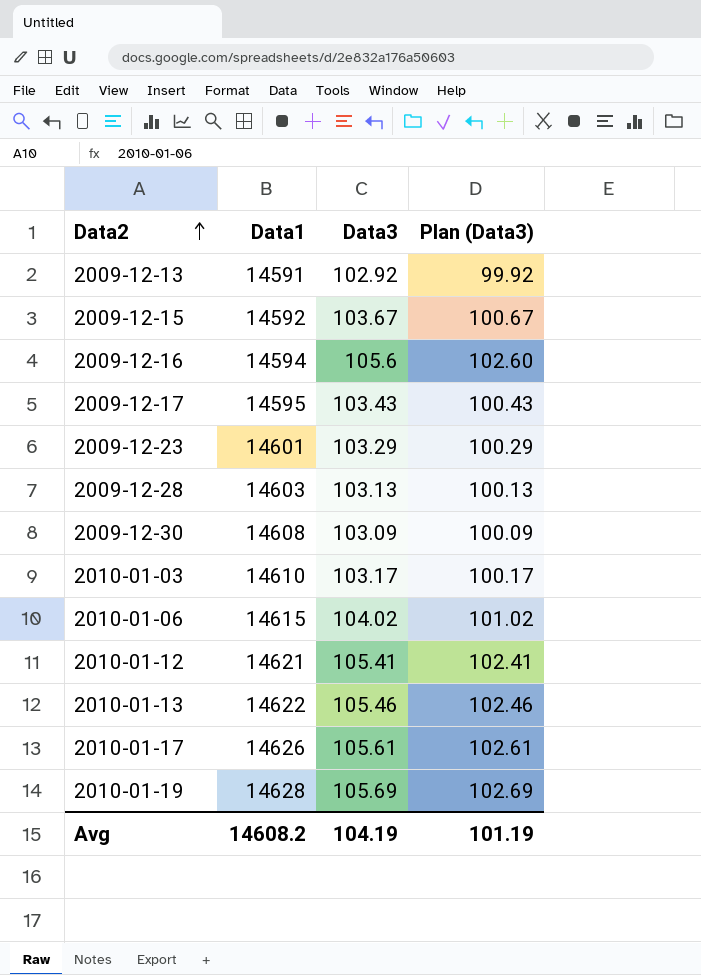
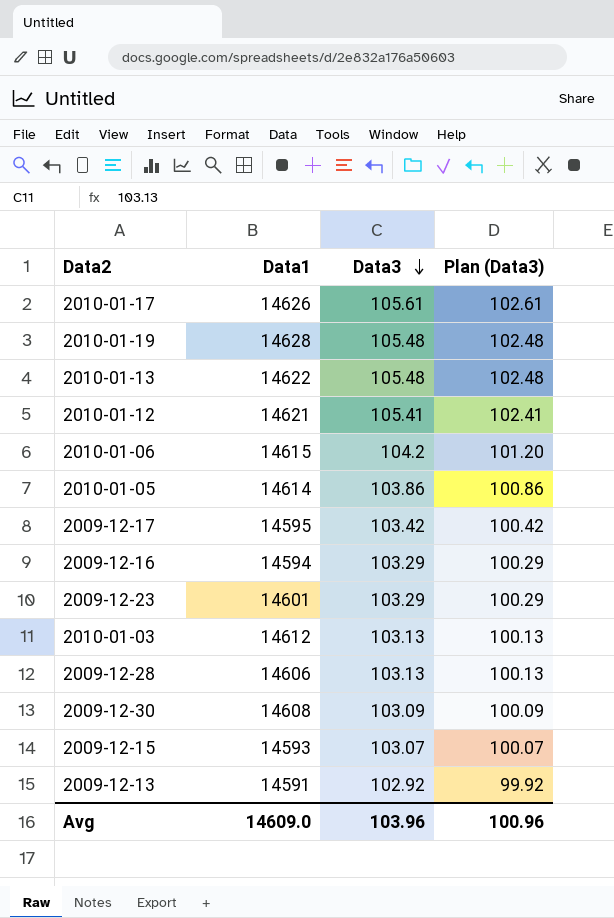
row order: Data2 ascending -> Data3 descending
2010-01-19 | Data3: 105.69 -> 105.48
2010-01-19 | Plan (Data3): 102.69 -> 102.48
2010-01-13 | Data3: 105.46 -> 105.48
2010-01-13 | Plan (Data3): 102.46 -> 102.48
2010-01-06 | Data3: 104.02 -> 104.2
2010-01-06 | Plan (Data3): 101.02 -> 101.20
row 2010-01-05: none -> 14614 | 103.86 | 100.86
2009-12-17 | Data3: 103.43 -> 103.42
2009-12-17 | Plan (Data3): 100.43 -> 100.42
2009-12-16 | Data3: 105.6 -> 103.29
2009-12-16 | Plan (Data3): 102.60 -> 100.29
2010-01-03 | Data1: 14610 -> 14612
2010-01-03 | Data3: 103.17 -> 103.13
2010-01-03 | Plan (Data3): 100.17 -> 100.13
2009-12-28 | Data1: 14603 -> 14606
2009-12-15 | Data1: 14592 -> 14593
2009-12-15 | Data3: 103.67 -> 103.07
2009-12-15 | Plan (Data3): 100.67 -> 100.07
Avg | Data1: 14608.2 -> 14609.0
Avg | Data3: 104.19 -> 103.96
Avg | Plan (Data3): 101.19 -> 100.96

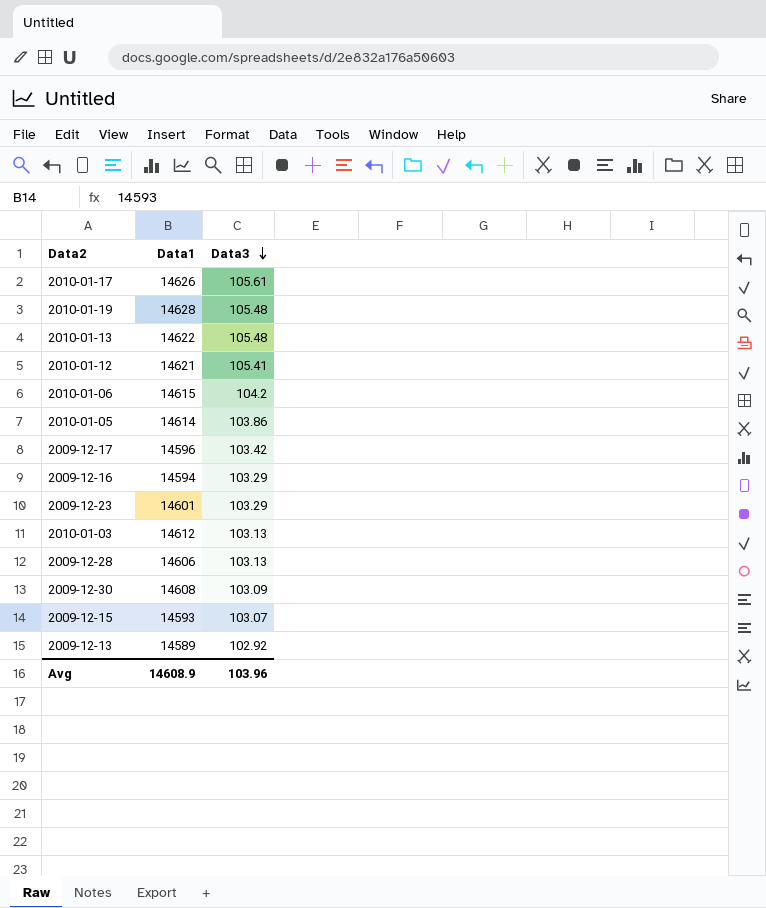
column Plan (Data3) | formula: [Data3] - 3 -> none
2009-12-17 | Data1: 14595 -> 14596
2009-12-13 | Data1: 14591 -> 14589
Avg | Data1: 14609.0 -> 14608.9

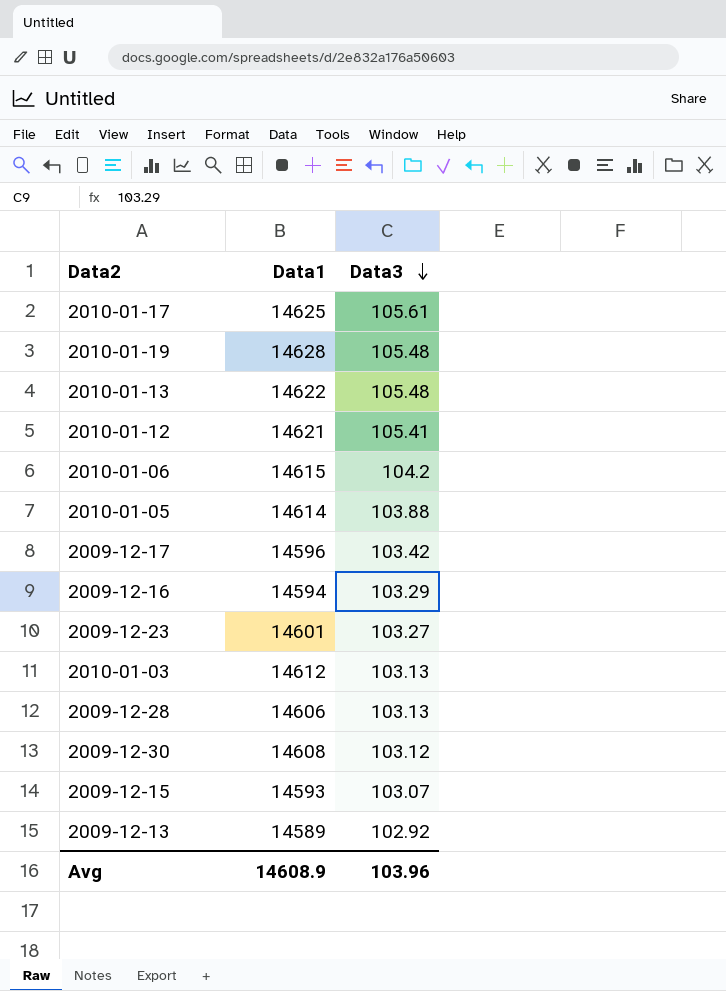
2010-01-17 | Data1: 14626 -> 14625
2010-01-05 | Data3: 103.86 -> 103.88
2009-12-23 | Data3: 103.29 -> 103.27
2009-12-30 | Data3: 103.09 -> 103.12

